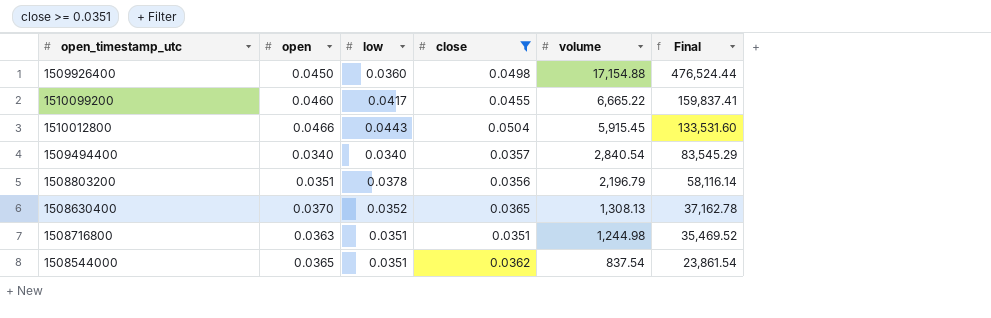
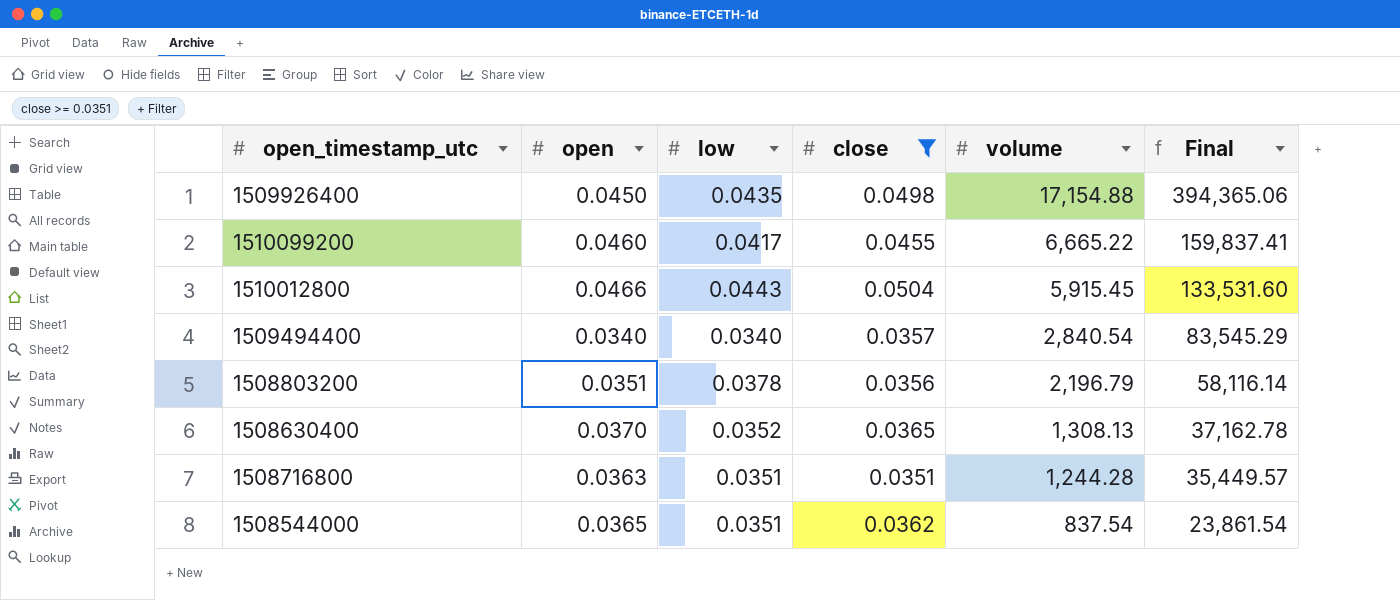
1509926400 | low: 0.0360 -> 0.0435
1509926400 | Final: 476,524.44 -> 394,365.06
1508716800 | volume: 1,244.98 -> 1,244.28
1508716800 | Final: 35,469.52 -> 35,449.57

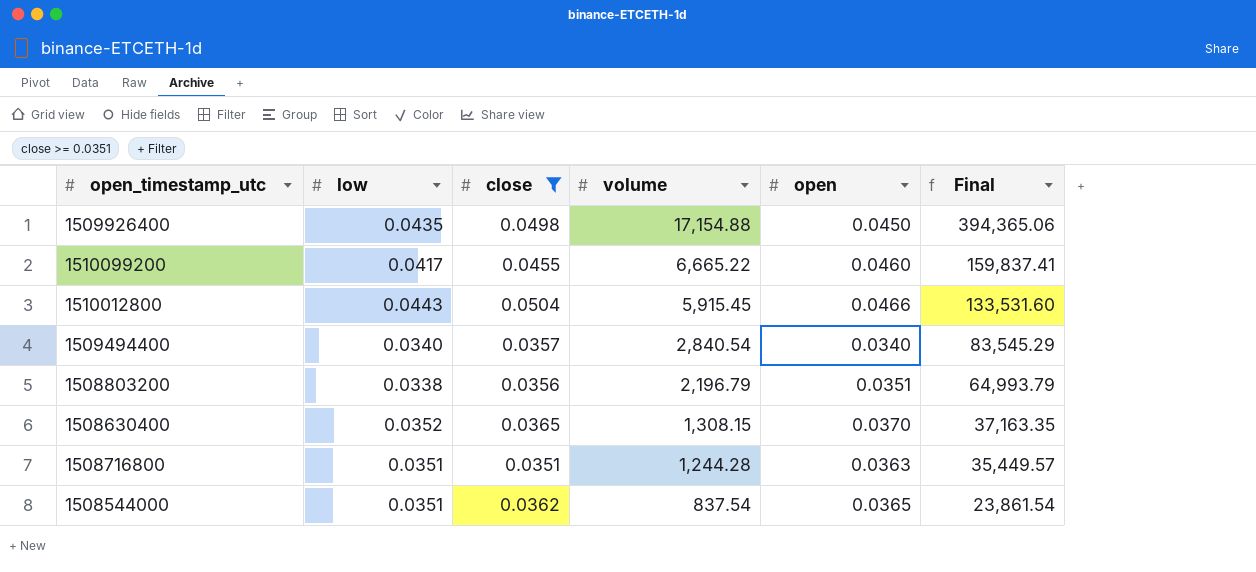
column open | position: 2 -> 5
1508803200 | low: 0.0378 -> 0.0338
1508803200 | Final: 58,116.14 -> 64,993.79
1508630400 | volume: 1,308.13 -> 1,308.15
1508630400 | Final: 37,162.78 -> 37,163.35

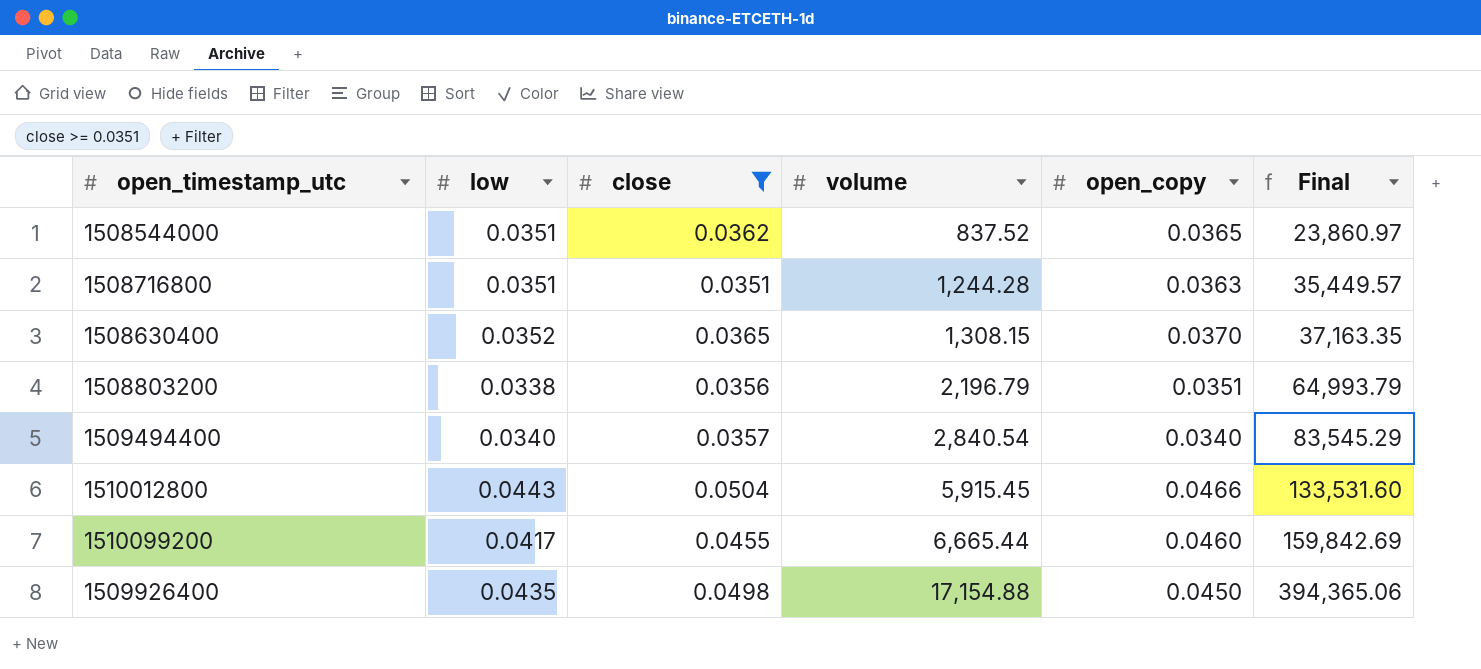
row order: volume descending -> volume ascending
column name: open -> open_copy
1508544000 | volume: 837.54 -> 837.52
1508544000 | Final: 23,861.54 -> 23,860.97
1510099200 | volume: 6,665.22 -> 6,665.44
1510099200 | Final: 159,837.41 -> 159,842.69

